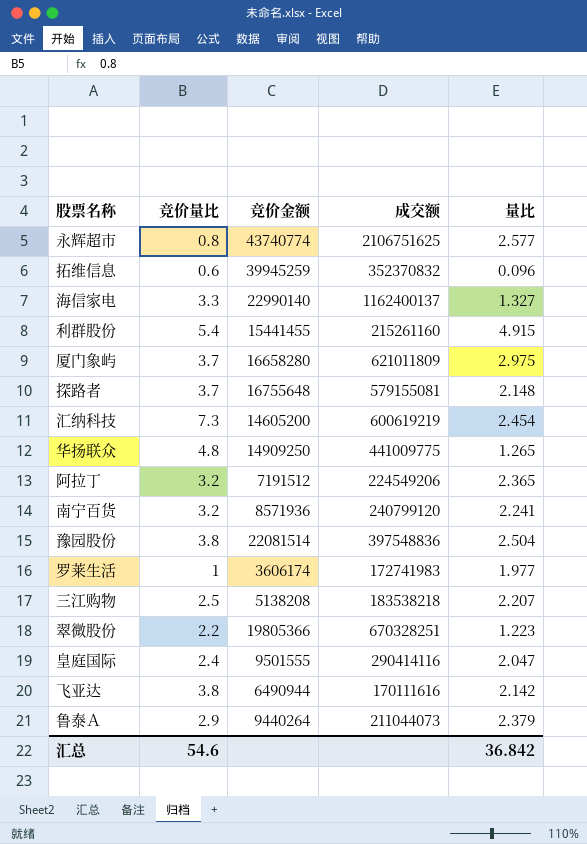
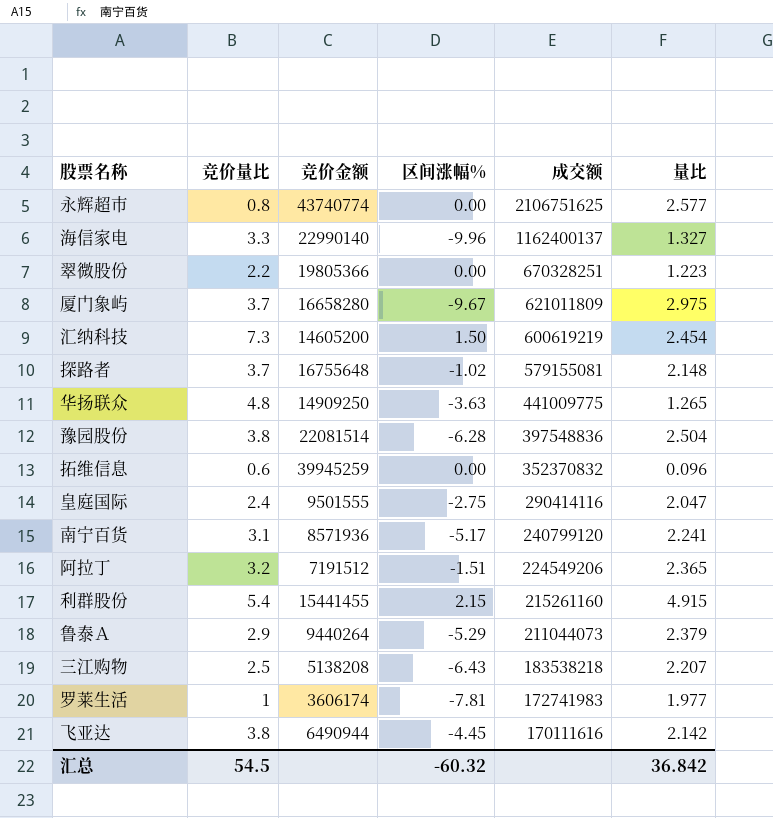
row order: none -> 成交额 descending
column 区间涨幅% | position: none -> 4
南宁百货 | 竞价量比: 3.2 -> 3.1
汇总 | 竞价量比: 54.6 -> 54.5

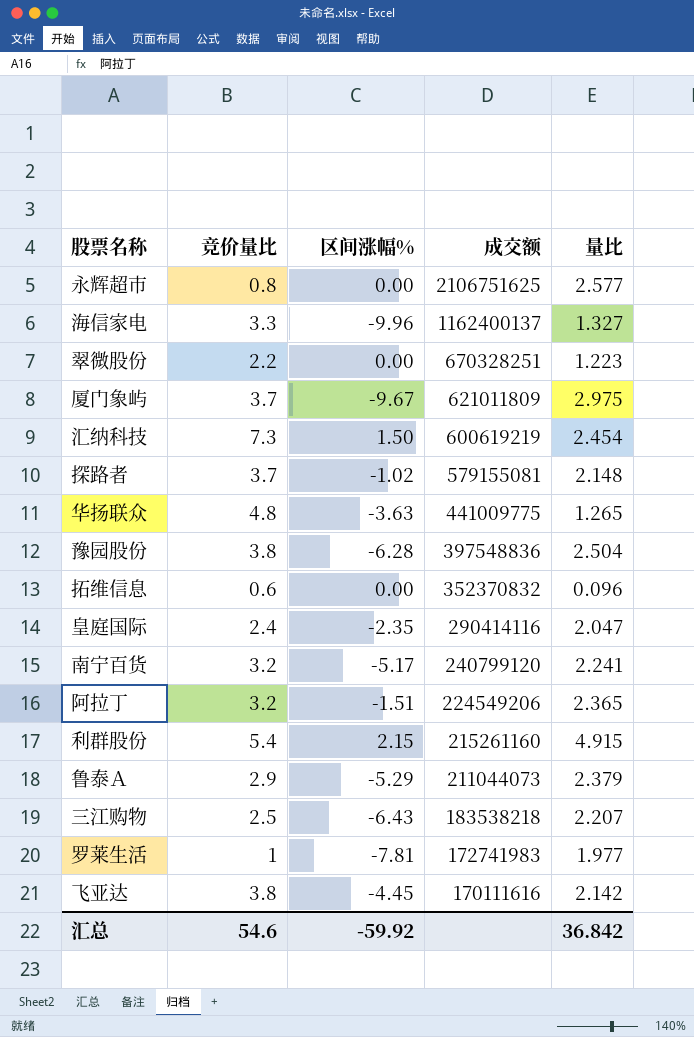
column 竞价金额 | position: 3 -> none
皇庭国际 | 区间涨幅%: -2.75 -> -2.35
南宁百货 | 竞价量比: 3.1 -> 3.2
汇总 | 竞价量比: 54.5 -> 54.6
汇总 | 区间涨幅%: -60.32 -> -59.92

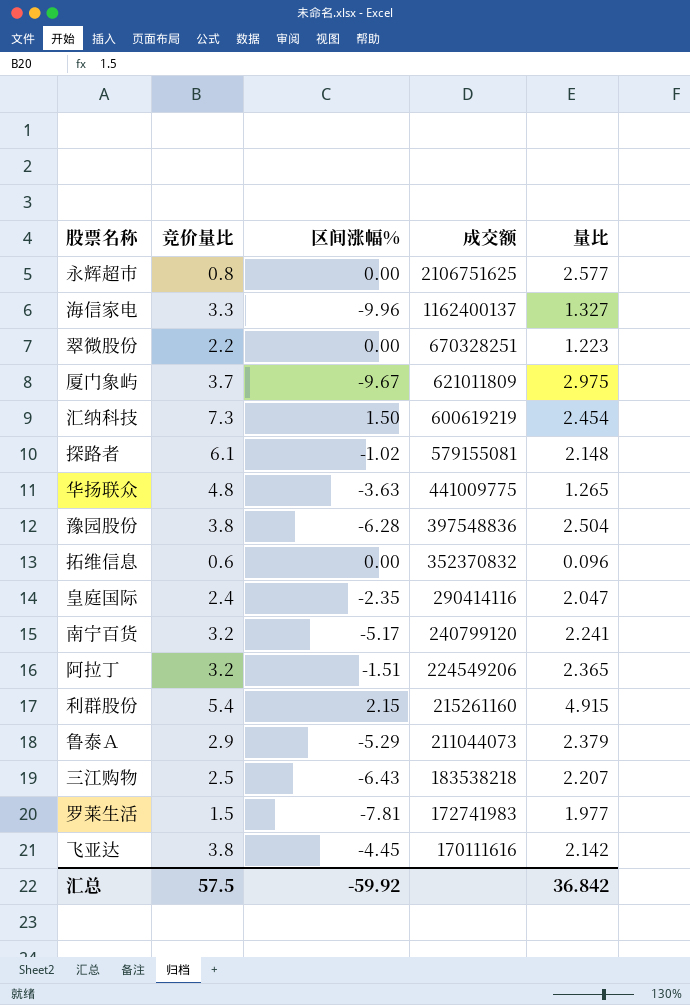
探路者 | 竞价量比: 3.7 -> 6.1
罗莱生活 | 竞价量比: 1 -> 1.5
汇总 | 竞价量比: 54.6 -> 57.5

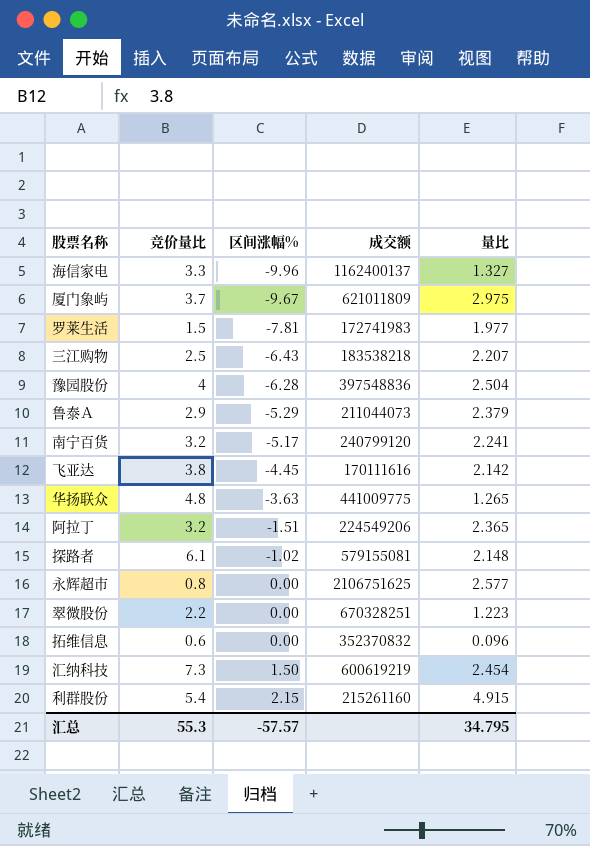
row order: 成交额 descending -> 区间涨幅% ascending
row 皇庭国际: 2.4 | -2.35 | 290414116 | 2.047 -> none
豫园股份 | 竞价量比: 3.8 -> 4
汇总 | 竞价量比: 57.5 -> 55.3
汇总 | 区间涨幅%: -59.92 -> -57.57
汇总 | 量比: 36.842 -> 34.795

